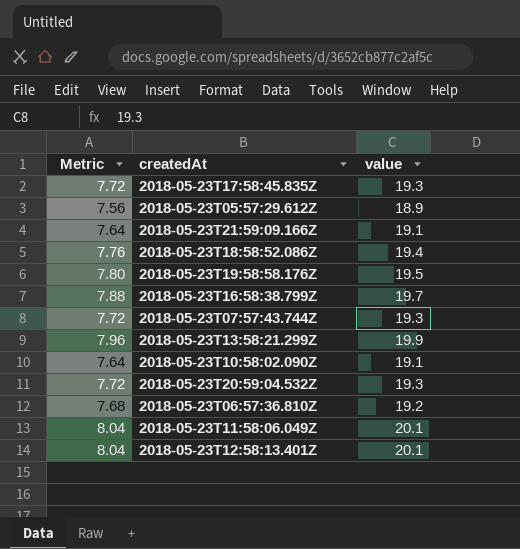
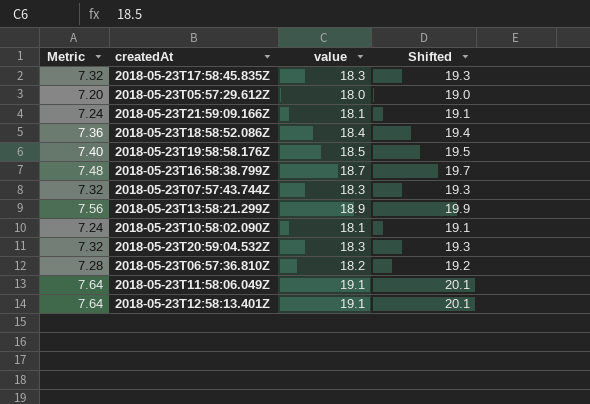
column Shifted | formula: none -> [value] + 1
2018-05-23T17:58:45.835Z | Metric: 7.72 -> 7.32
2018-05-23T17:58:45.835Z | value: 19.3 -> 18.3
2018-05-23T05:57:29.612Z | Metric: 7.56 -> 7.20
2018-05-23T05:57:29.612Z | value: 18.9 -> 18.0
2018-05-23T21:59:09.166Z | Metric: 7.64 -> 7.24
2018-05-23T21:59:09.166Z | value: 19.1 -> 18.1
2018-05-23T18:58:52.086Z | Metric: 7.76 -> 7.36
2018-05-23T18:58:52.086Z | value: 19.4 -> 18.4
2018-05-23T19:58:58.176Z | Metric: 7.80 -> 7.40
2018-05-23T19:58:58.176Z | value: 19.5 -> 18.5
2018-05-23T16:58:38.799Z | Metric: 7.88 -> 7.48
2018-05-23T16:58:38.799Z | value: 19.7 -> 18.7
2018-05-23T07:57:43.744Z | Metric: 7.72 -> 7.32
2018-05-23T07:57:43.744Z | value: 19.3 -> 18.3
2018-05-23T13:58:21.299Z | Metric: 7.96 -> 7.56
2018-05-23T13:58:21.299Z | value: 19.9 -> 18.9
2018-05-23T10:58:02.090Z | Metric: 7.64 -> 7.24
2018-05-23T10:58:02.090Z | value: 19.1 -> 18.1
2018-05-23T20:59:04.532Z | Metric: 7.72 -> 7.32
2018-05-23T20:59:04.532Z | value: 19.3 -> 18.3
2018-05-23T06:57:36.810Z | Metric: 7.68 -> 7.28
2018-05-23T06:57:36.810Z | value: 19.2 -> 18.2
2018-05-23T11:58:06.049Z | Metric: 8.04 -> 7.64
2018-05-23T11:58:06.049Z | value: 20.1 -> 19.1
2018-05-23T12:58:13.401Z | Metric: 8.04 -> 7.64
2018-05-23T12:58:13.401Z | value: 20.1 -> 19.1

